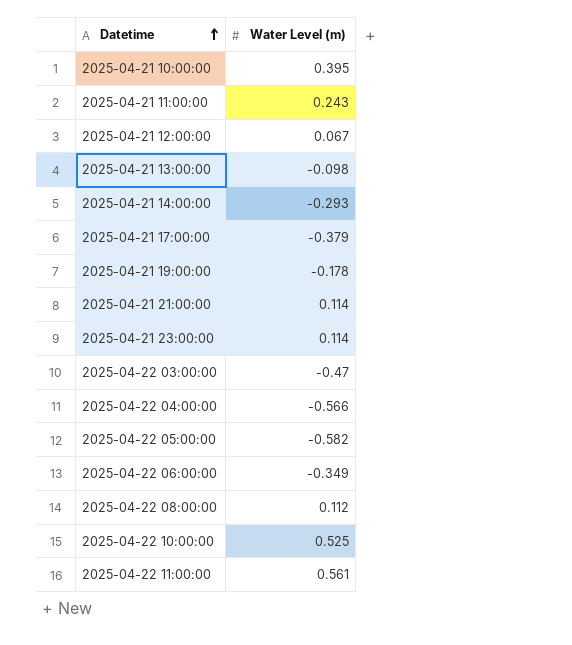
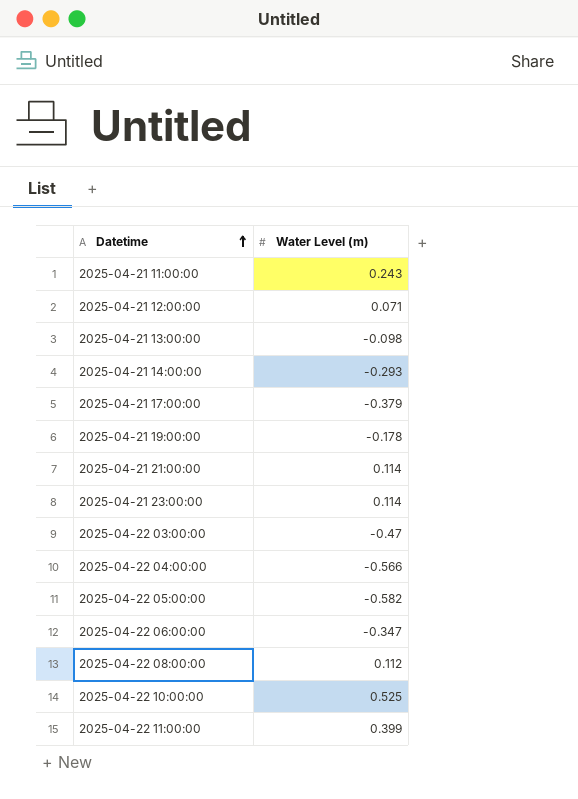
row 2025-04-21 10:00:00: 0.395 -> none
2025-04-21 12:00:00 | Water Level (m): 0.067 -> 0.071
2025-04-22 06:00:00 | Water Level (m): -0.349 -> -0.347
2025-04-22 11:00:00 | Water Level (m): 0.561 -> 0.399

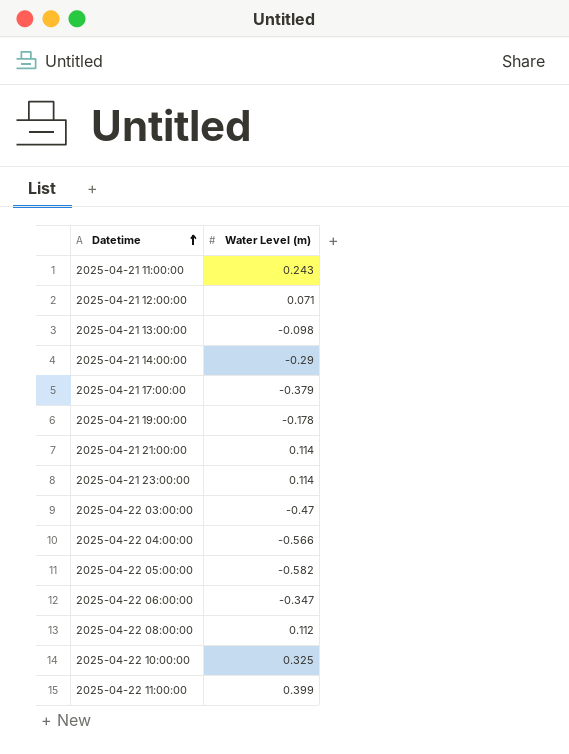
2025-04-21 14:00:00 | Water Level (m): -0.293 -> -0.29
2025-04-22 10:00:00 | Water Level (m): 0.525 -> 0.325

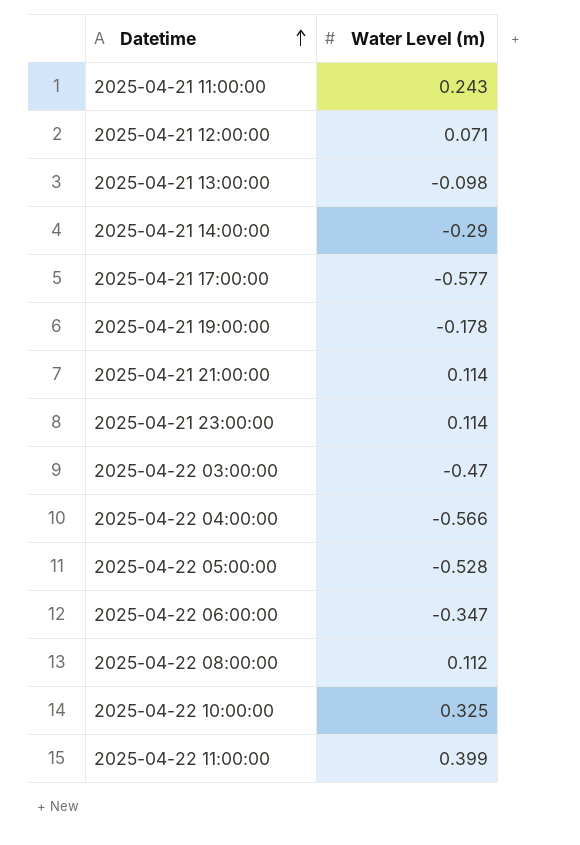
2025-04-21 17:00:00 | Water Level (m): -0.379 -> -0.577
2025-04-22 05:00:00 | Water Level (m): -0.582 -> -0.528

